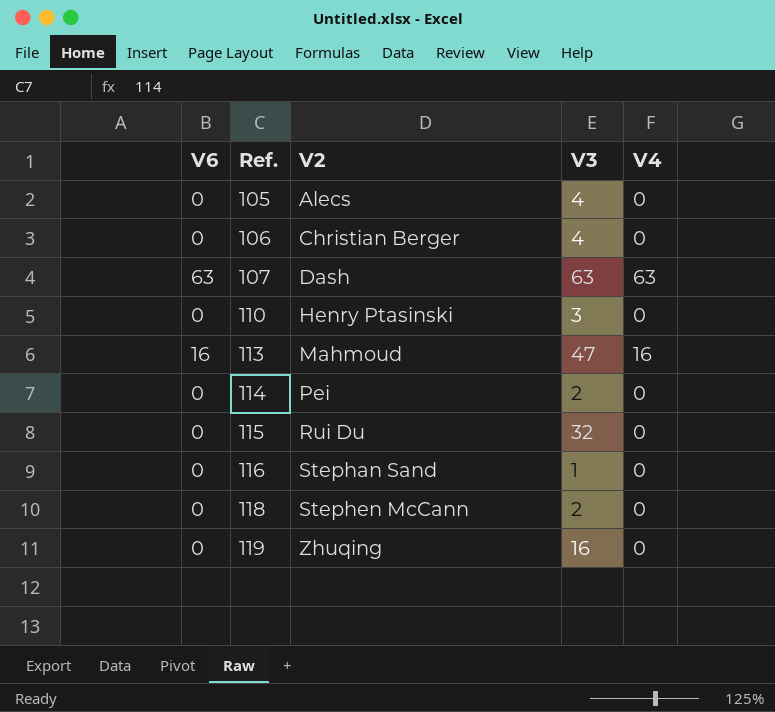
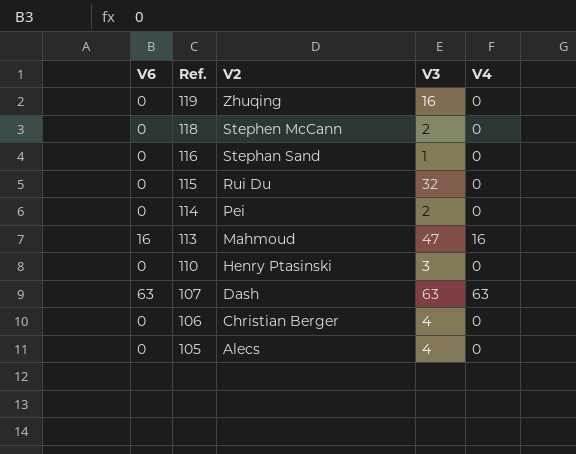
row order: Ref. ascending -> Ref. descending

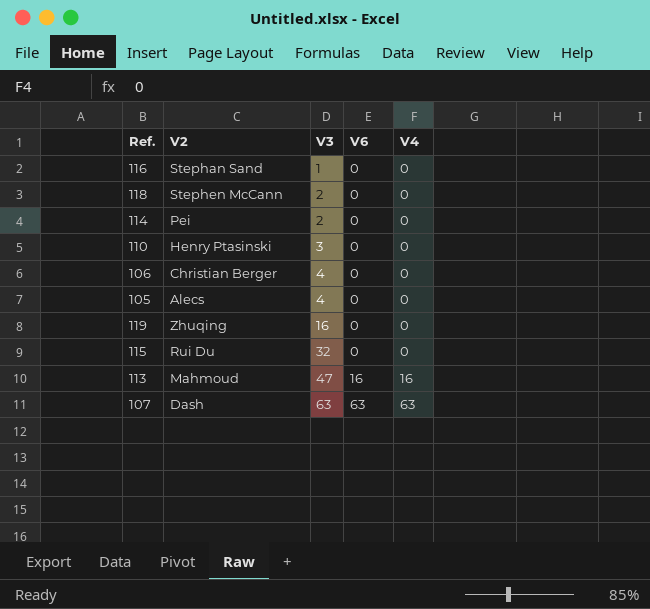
row order: Ref. descending -> V3 ascending
column V6 | position: 1 -> 4

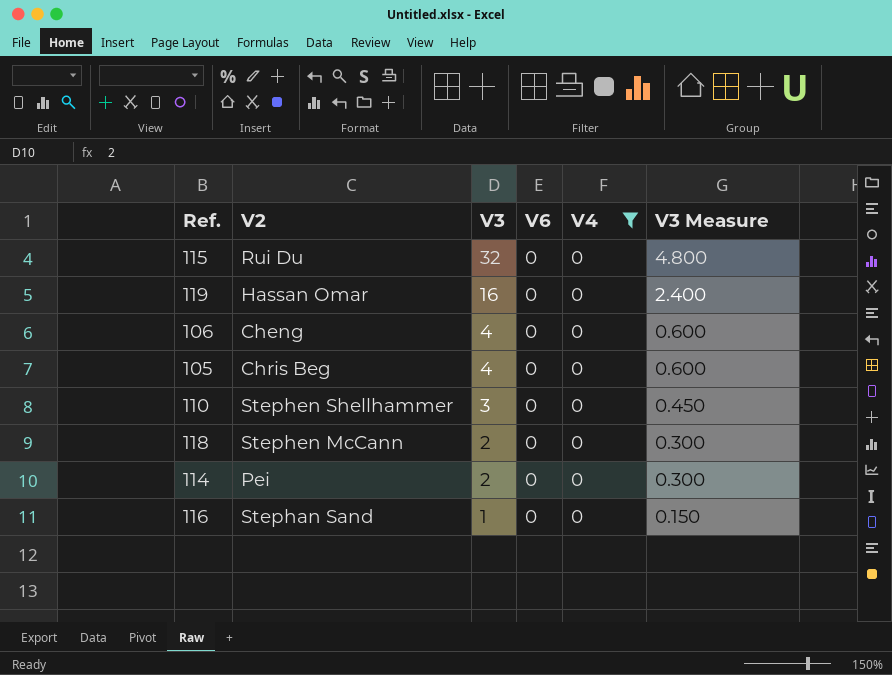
filter: none -> V4 = 0
row order: V3 ascending -> V3 descending
column V3 Measure | formula: none -> [V3] * 0.15
119 | V2: Zhuqing -> Hassan Omar
106 | V2: Christian Berger -> Cheng
105 | V2: Alecs -> Chris Beg
110 | V2: Henry Ptasinski -> Stephen Shellhammer

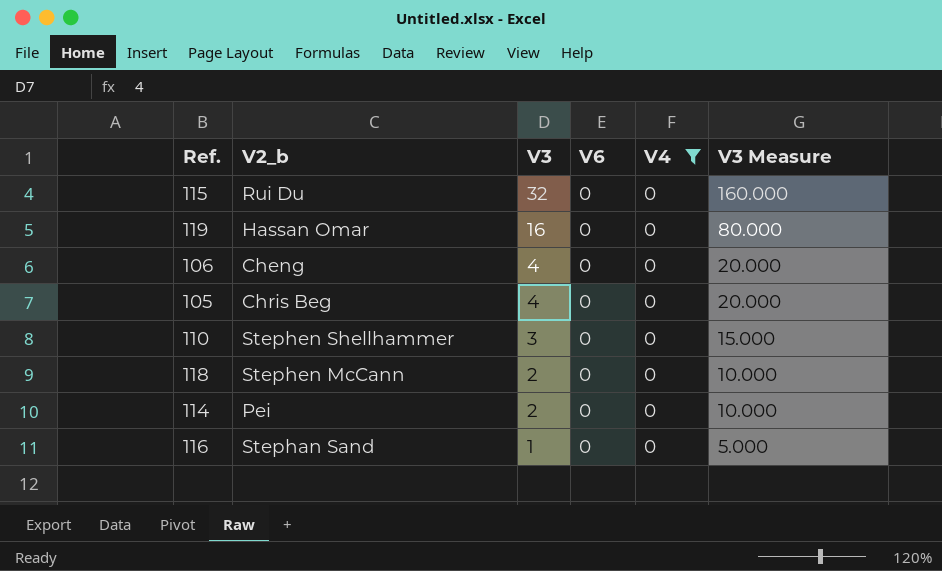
column name: V2 -> V2_b
column V3 Measure | formula: [V3] * 0.15 -> [V3] * 5

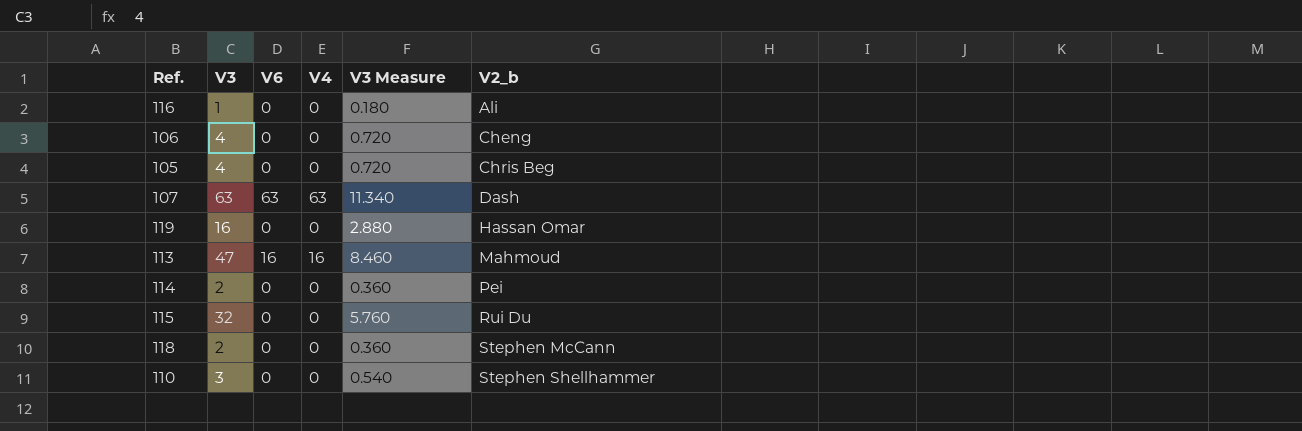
filter: V4 = 0 -> none
row order: V3 descending -> V2_b ascending
column V3 Measure | formula: [V3] * 5 -> [V3] * 0.18
column V2_b | position: 2 -> 6
116 | V2_b: Stephan Sand -> Ali

